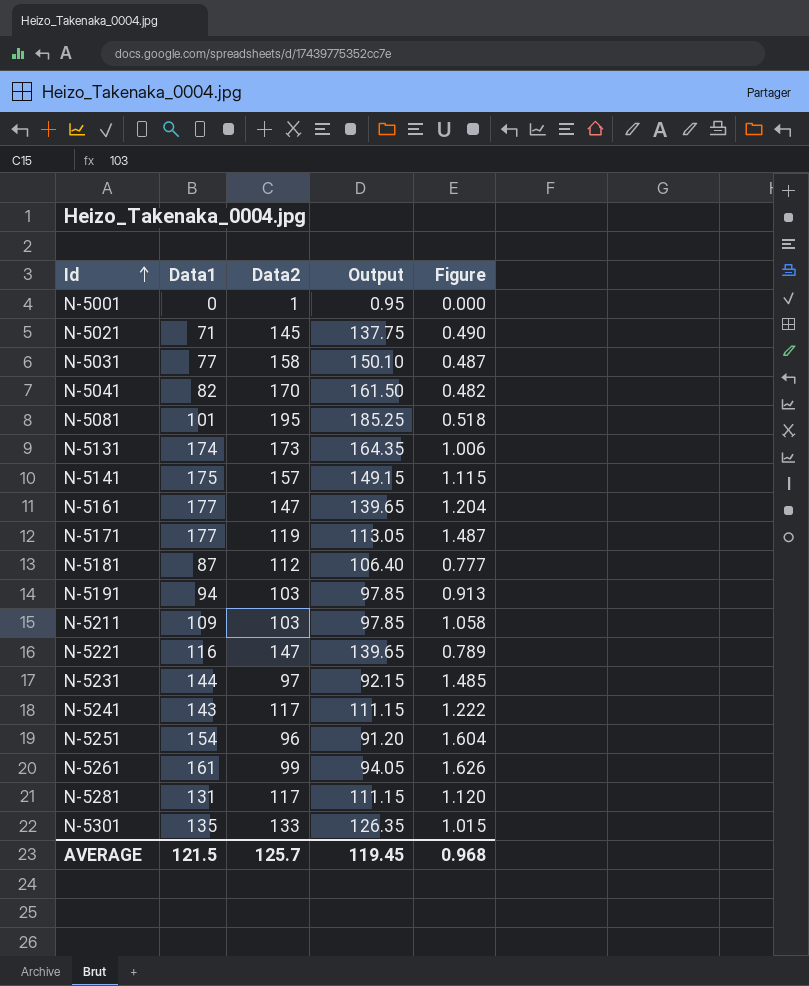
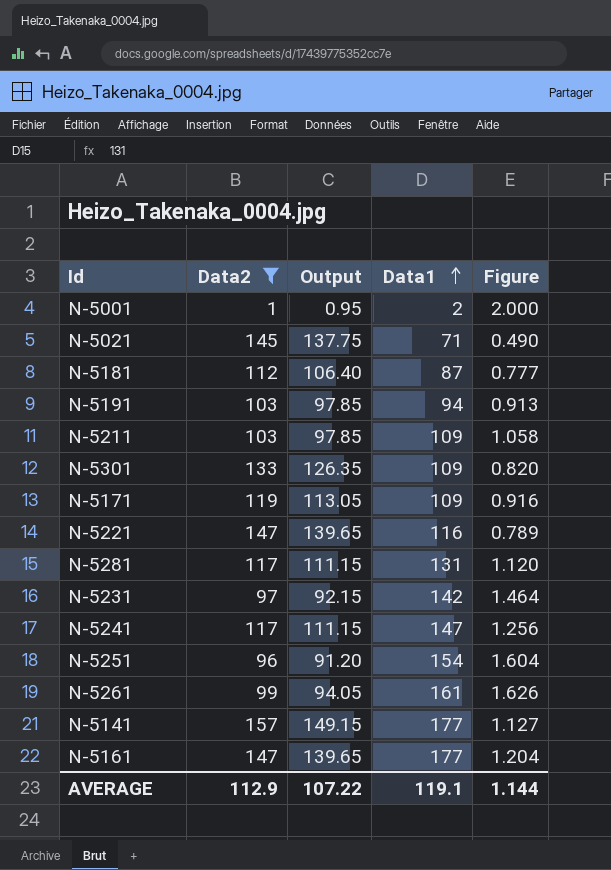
filter: none -> Data2 <= 157
row order: Id ascending -> Data1 ascending
column Data1 | position: 2 -> 4
N-5001 | Data1: 0 -> 2
N-5001 | Figure: 0.000 -> 2.000
N-5301 | Data1: 135 -> 109
N-5301 | Figure: 1.015 -> 0.820
N-5171 | Data1: 177 -> 109
N-5171 | Figure: 1.487 -> 0.916
N-5231 | Data1: 144 -> 142
N-5231 | Figure: 1.485 -> 1.464
N-5241 | Data1: 143 -> 147
N-5241 | Figure: 1.222 -> 1.256
N-5141 | Data1: 175 -> 177
N-5141 | Figure: 1.115 -> 1.127
AVERAGE | Data2: 125.7 -> 112.9
AVERAGE | Output: 119.45 -> 107.22
AVERAGE | Data1: 121.5 -> 119.1
AVERAGE | Figure: 0.968 -> 1.144

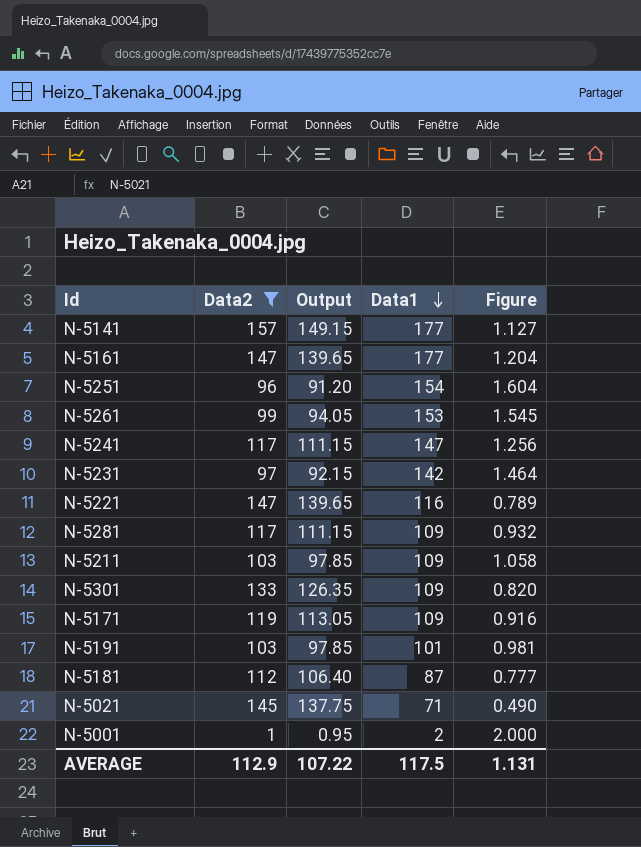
row order: Data1 ascending -> Data1 descending
N-5261 | Data1: 161 -> 153
N-5261 | Figure: 1.626 -> 1.545
N-5281 | Data1: 131 -> 109
N-5281 | Figure: 1.120 -> 0.932
N-5191 | Data1: 94 -> 101
N-5191 | Figure: 0.913 -> 0.981
AVERAGE | Data1: 119.1 -> 117.5
AVERAGE | Figure: 1.144 -> 1.131

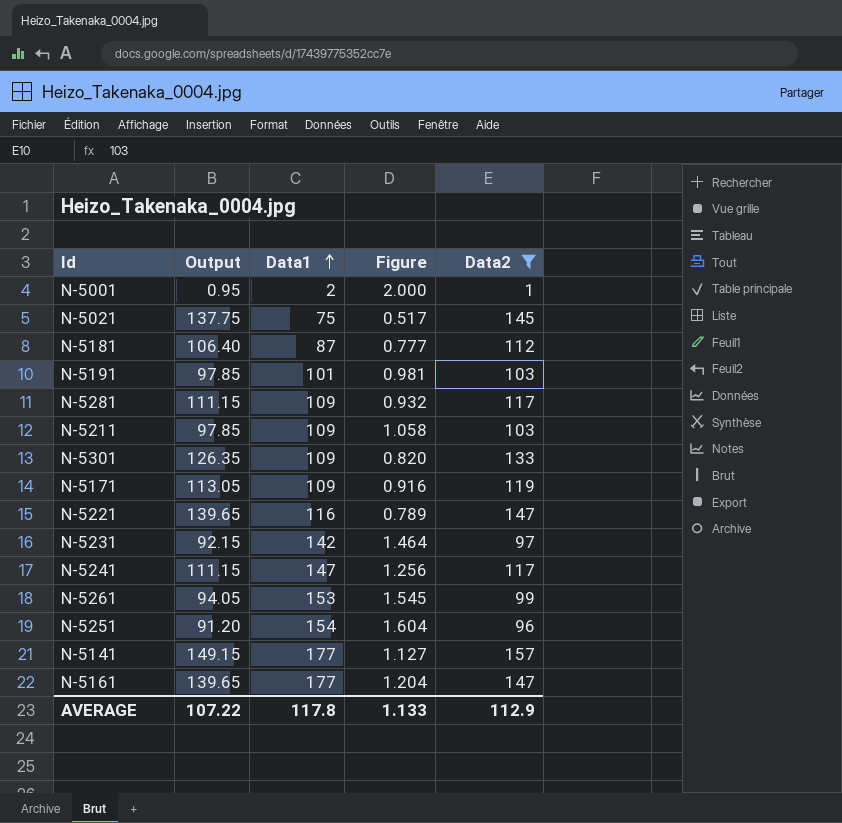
row order: Data1 descending -> Data1 ascending
column Data2 | position: 2 -> 5
N-5021 | Data1: 71 -> 75
N-5021 | Figure: 0.490 -> 0.517
AVERAGE | Data1: 117.5 -> 117.8
AVERAGE | Figure: 1.131 -> 1.133

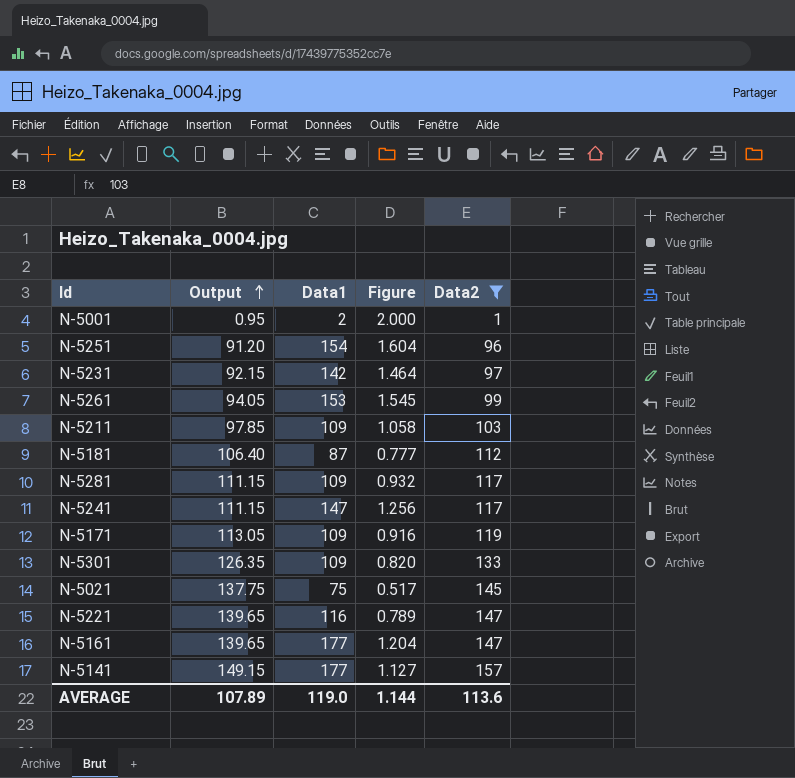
row order: Data1 ascending -> Output ascending
row N-5191: 97.85 | 101 | 0.981 | 103 -> none
AVERAGE | Output: 107.22 -> 107.89
AVERAGE | Data1: 117.8 -> 119.0
AVERAGE | Figure: 1.133 -> 1.144
AVERAGE | Data2: 112.9 -> 113.6

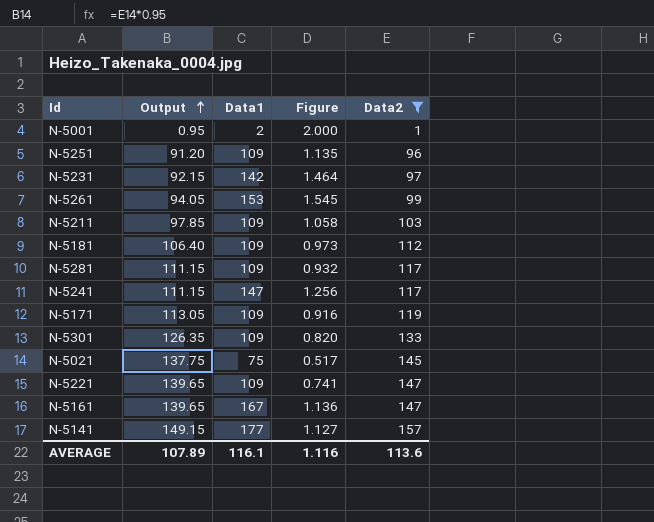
N-5251 | Data1: 154 -> 109
N-5251 | Figure: 1.604 -> 1.135
N-5181 | Data1: 87 -> 109
N-5181 | Figure: 0.777 -> 0.973
N-5221 | Data1: 116 -> 109
N-5221 | Figure: 0.789 -> 0.741
N-5161 | Data1: 177 -> 167
N-5161 | Figure: 1.204 -> 1.136
AVERAGE | Data1: 119.0 -> 116.1
AVERAGE | Figure: 1.144 -> 1.116

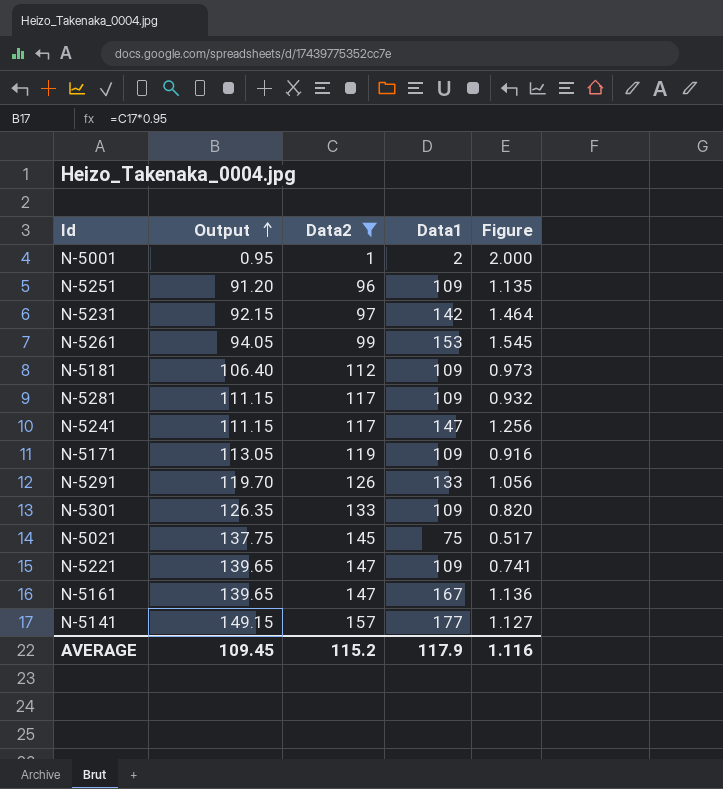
column Data2 | position: 5 -> 3
row N-5211: 97.85 | 109 | 1.058 | 103 -> none
row N-5291: none -> 119.70 | 126 | 133 | 1.056
AVERAGE | Output: 107.89 -> 109.45
AVERAGE | Data2: 113.6 -> 115.2
AVERAGE | Data1: 116.1 -> 117.9

